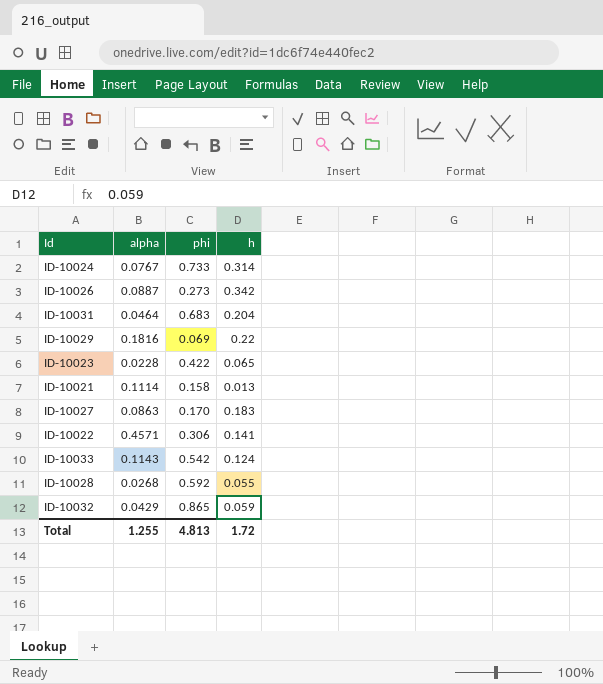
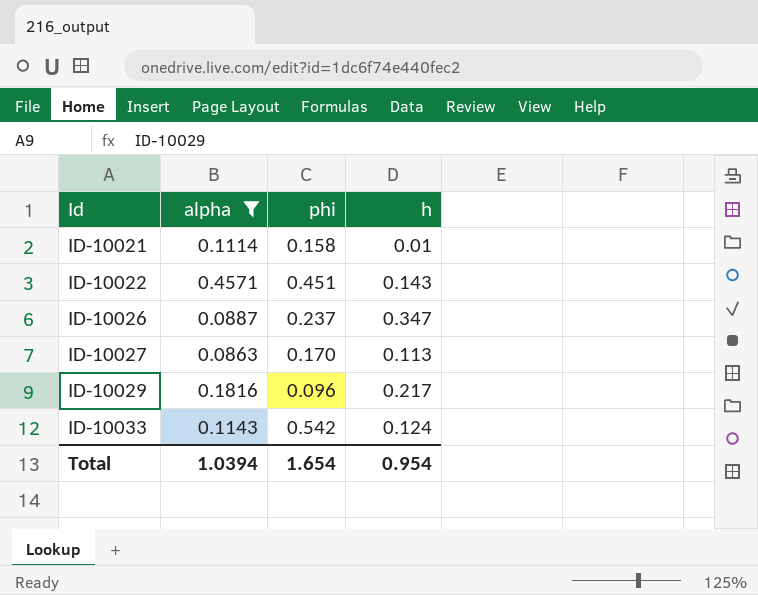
filter: none -> alpha >= 0.0863
row order: none -> Id ascending
ID-10021 | h: 0.013 -> 0.01
ID-10022 | phi: 0.306 -> 0.451
ID-10022 | h: 0.141 -> 0.143
ID-10026 | phi: 0.273 -> 0.237
ID-10026 | h: 0.342 -> 0.347
ID-10027 | h: 0.183 -> 0.113
ID-10029 | phi: 0.069 -> 0.096
ID-10029 | h: 0.22 -> 0.217
Total | alpha: 1.255 -> 1.0394
Total | phi: 4.813 -> 1.654
Total | h: 1.72 -> 0.954

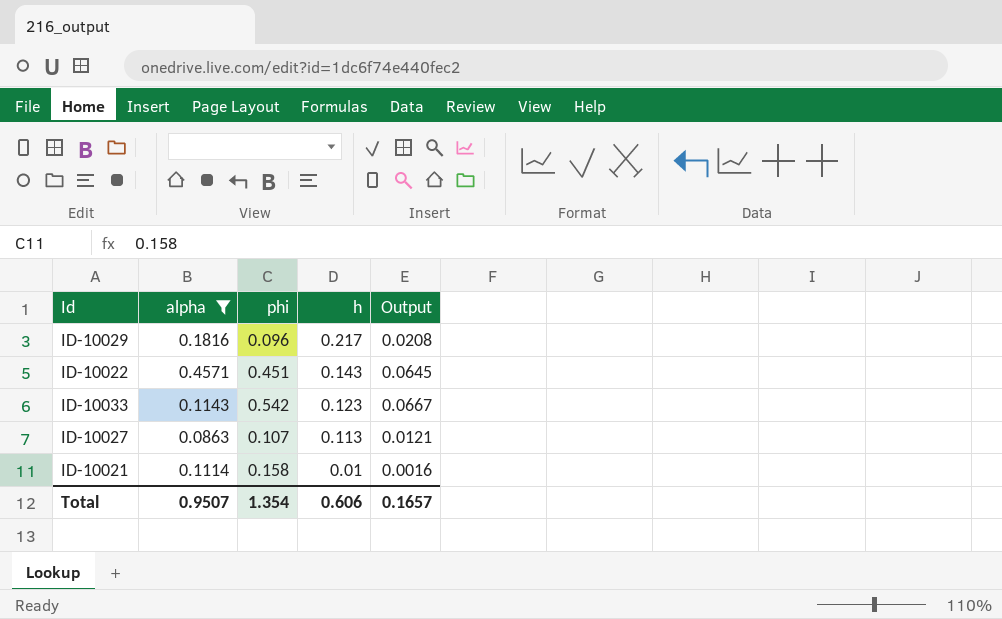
row order: Id ascending -> h descending
column Output | formula: none -> [phi] * [h]
row ID-10026: 0.0887 | 0.237 | 0.347 -> none
ID-10033 | h: 0.124 -> 0.123
ID-10027 | phi: 0.170 -> 0.107
Total | alpha: 1.0394 -> 0.9507
Total | phi: 1.654 -> 1.354
Total | h: 0.954 -> 0.606

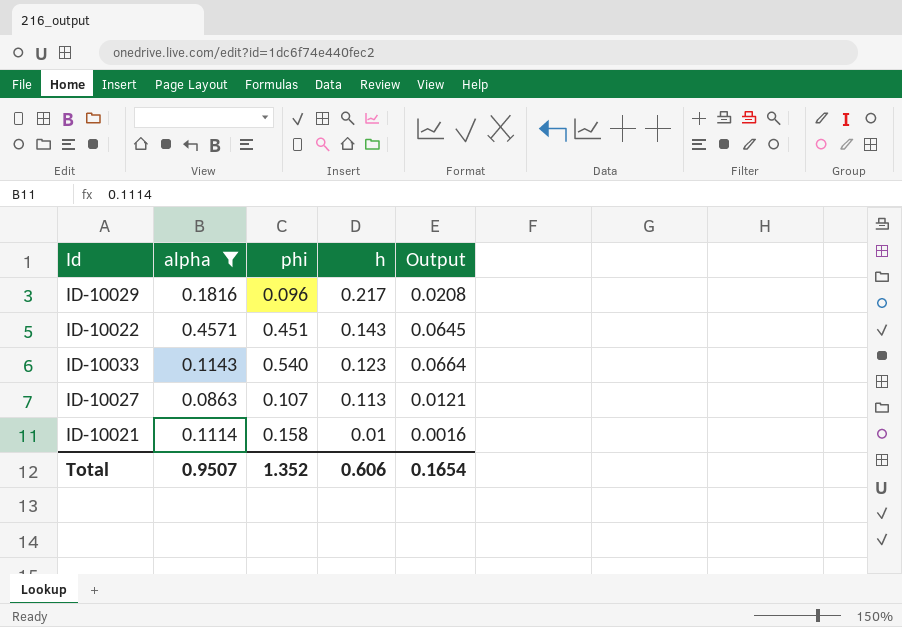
ID-10033 | phi: 0.542 -> 0.540
ID-10033 | Output: 0.0667 -> 0.0664
Total | phi: 1.354 -> 1.352
Total | Output: 0.1657 -> 0.1654

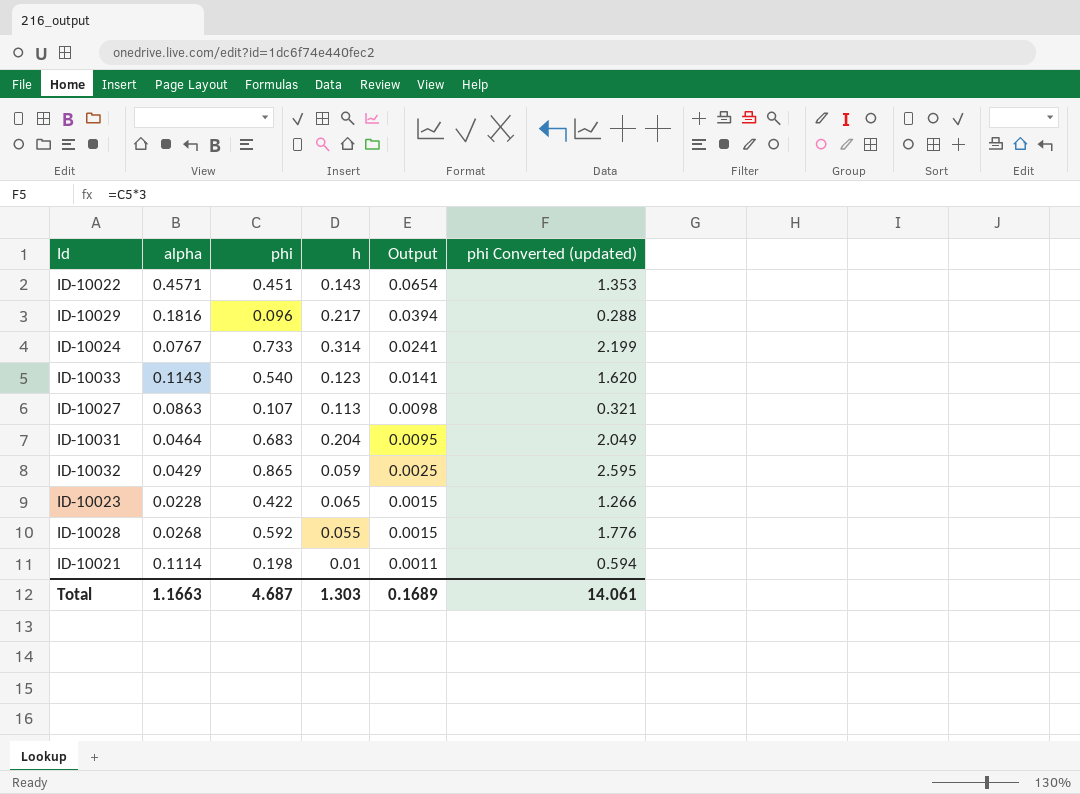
filter: alpha >= 0.0863 -> none
row order: h descending -> Output descending
column Output | formula: [phi] * [h] -> [alpha] * [h]
column phi Converted (updated) | formula: none -> [phi] * 3
ID-10021 | phi: 0.158 -> 0.198
Total | alpha: 0.9507 -> 1.1663
Total | phi: 1.352 -> 4.687
Total | h: 0.606 -> 1.303
Total | Output: 0.1654 -> 0.1689

